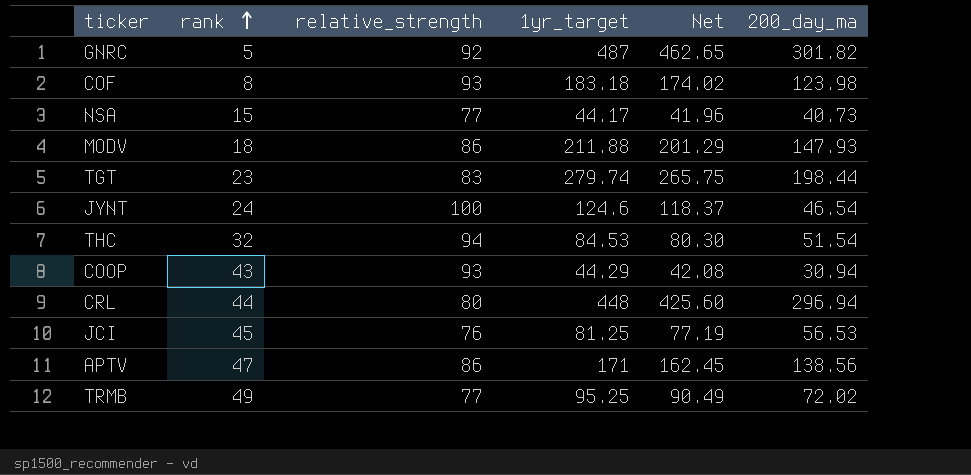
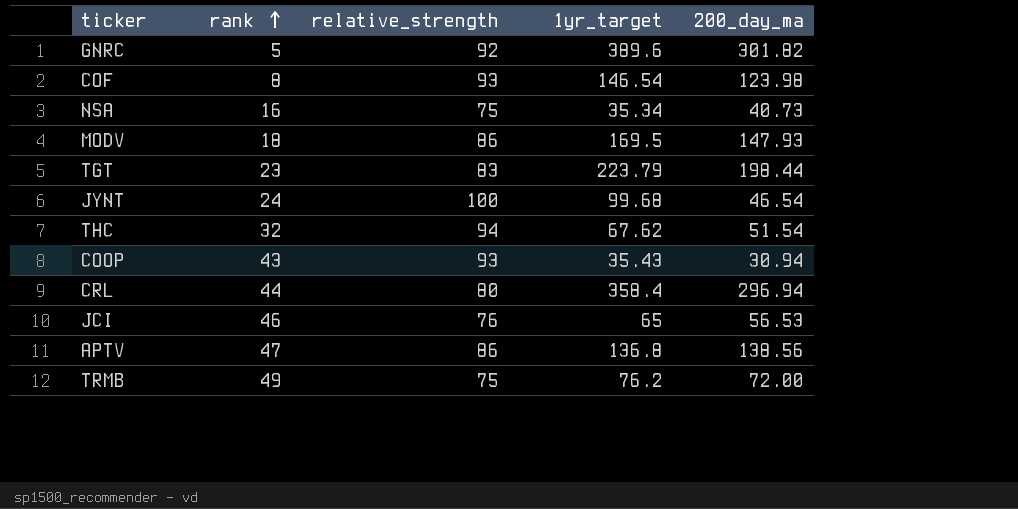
column Net | formula: [1yr_target] * 0.95 -> none
GNRC | 1yr_target: 487 -> 389.6
COF | 1yr_target: 183.18 -> 146.54
NSA | rank: 15 -> 16
NSA | relative_strength: 77 -> 75
NSA | 1yr_target: 44.17 -> 35.34
MODV | 1yr_target: 211.88 -> 169.5
TGT | 1yr_target: 279.74 -> 223.79
JYNT | 1yr_target: 124.6 -> 99.68
THC | 1yr_target: 84.53 -> 67.62
COOP | 1yr_target: 44.29 -> 35.43
CRL | 1yr_target: 448 -> 358.4
JCI | rank: 45 -> 46
JCI | 1yr_target: 81.25 -> 65
APTV | 1yr_target: 171 -> 136.8
TRMB | relative_strength: 77 -> 75
TRMB | 1yr_target: 95.25 -> 76.2
TRMB | 200_day_ma: 72.02 -> 72.00

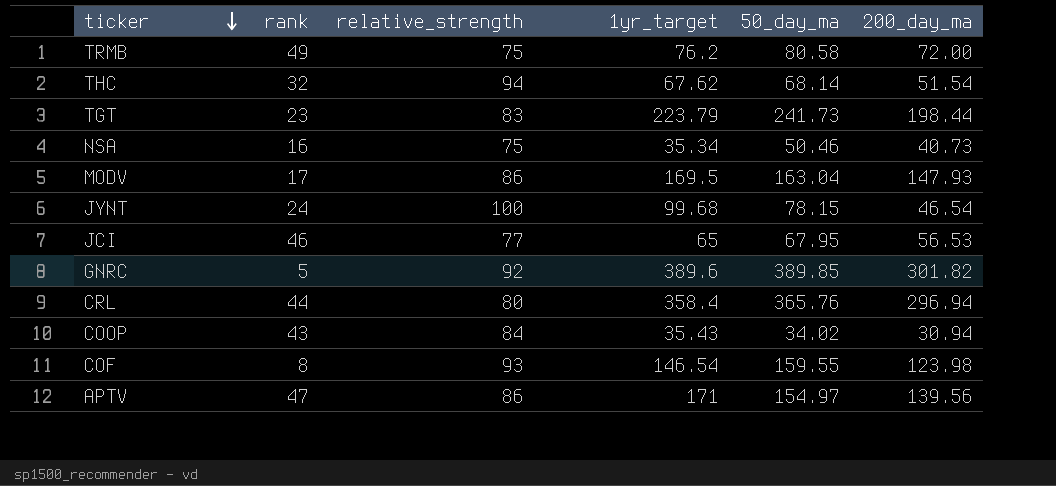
row order: rank ascending -> ticker descending
column 50_day_ma | position: none -> 5
MODV | rank: 18 -> 17
JCI | relative_strength: 76 -> 77
COOP | relative_strength: 93 -> 84
APTV | 1yr_target: 136.8 -> 171
APTV | 200_day_ma: 138.56 -> 139.56

